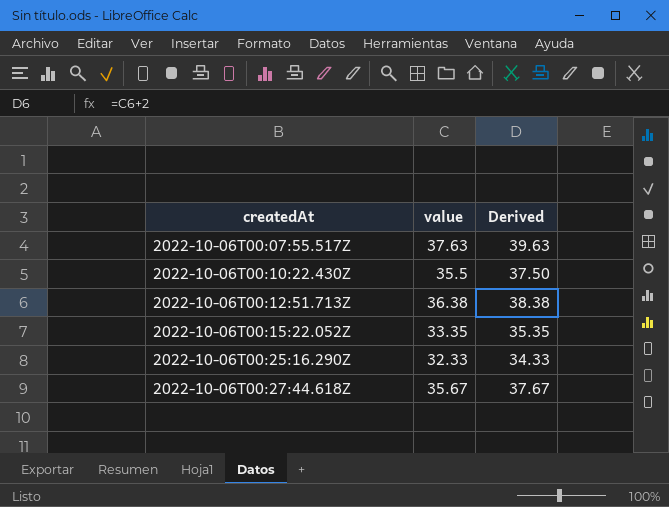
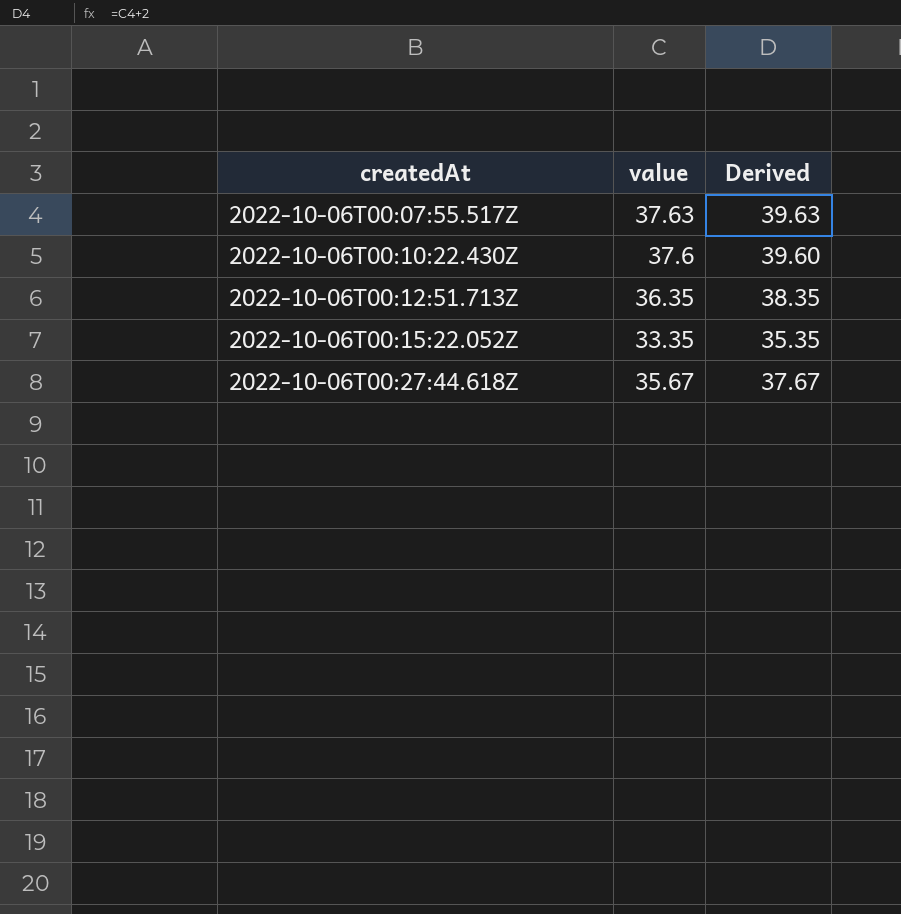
row 2022-10-06T00:25:16.290Z: 32.33 | 34.33 -> none
2022-10-06T00:10:22.430Z | value: 35.5 -> 37.6
2022-10-06T00:10:22.430Z | Derived: 37.50 -> 39.60
2022-10-06T00:12:51.713Z | value: 36.38 -> 36.35
2022-10-06T00:12:51.713Z | Derived: 38.38 -> 38.35

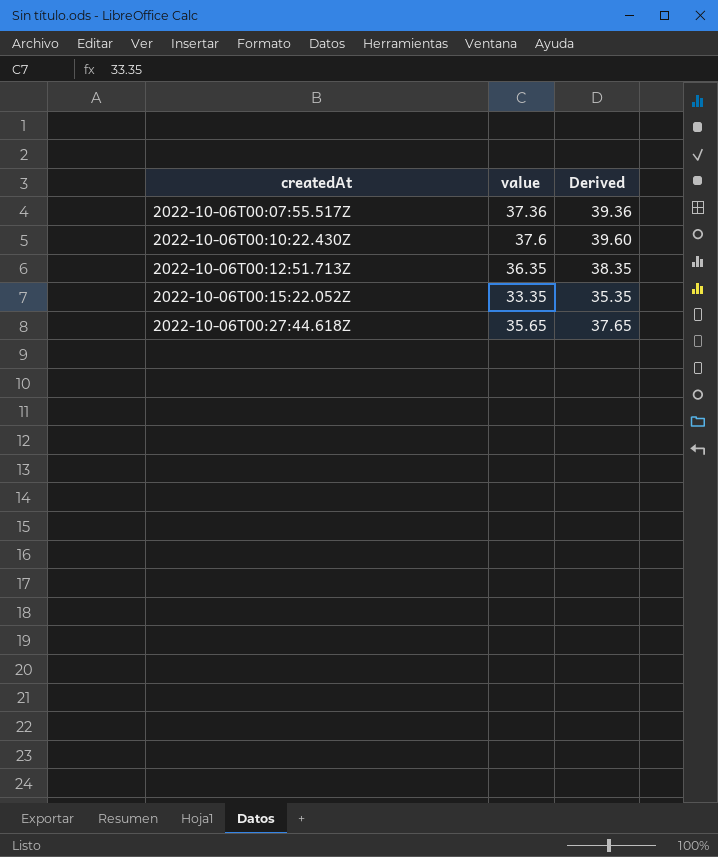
2022-10-06T00:07:55.517Z | value: 37.63 -> 37.36
2022-10-06T00:07:55.517Z | Derived: 39.63 -> 39.36
2022-10-06T00:27:44.618Z | value: 35.67 -> 35.65
2022-10-06T00:27:44.618Z | Derived: 37.67 -> 37.65

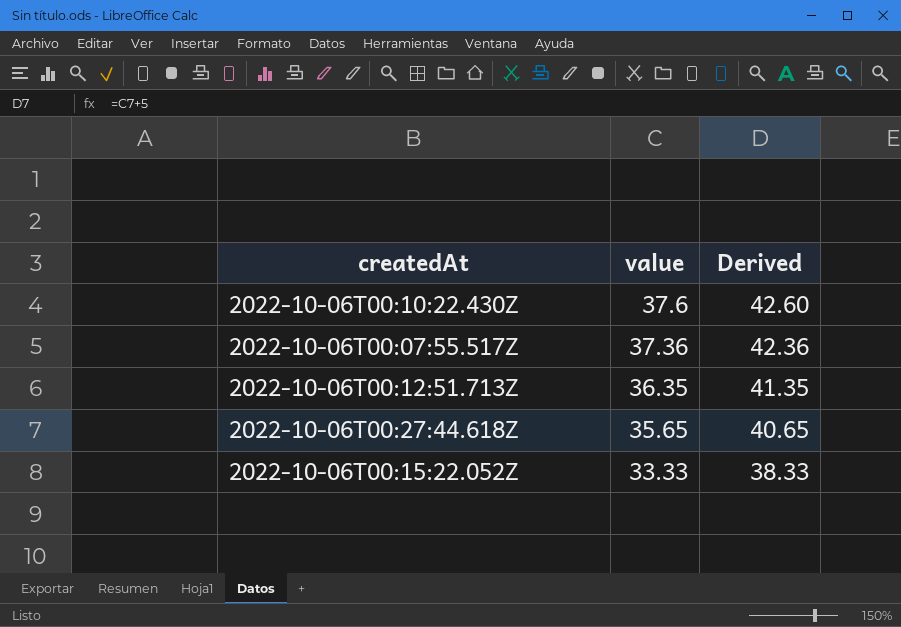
row order: createdAt ascending -> value descending
column Derived | formula: [value] + 2 -> [value] + 5
2022-10-06T00:15:22.052Z | value: 33.35 -> 33.33

